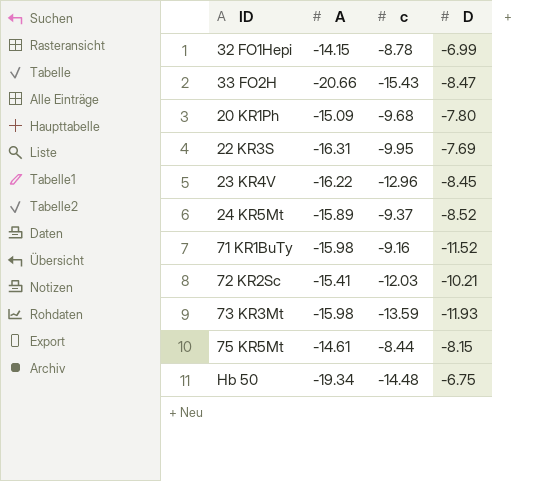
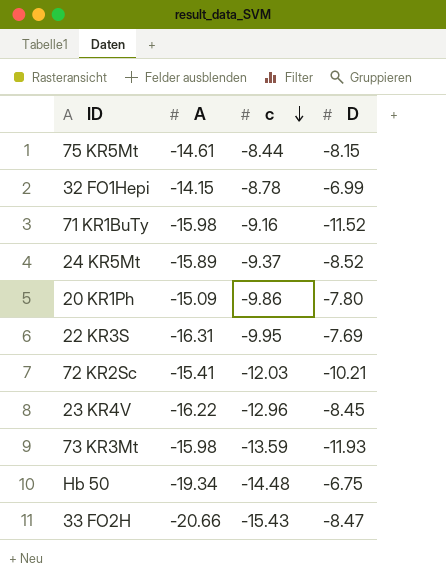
row order: none -> c descending
20 KR1Ph | c: -9.68 -> -9.86

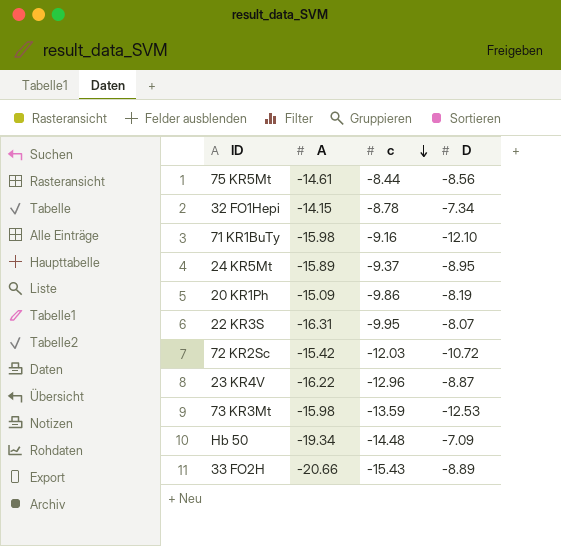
75 KR5Mt | D: -8.15 -> -8.56
32 FO1Hepi | D: -6.99 -> -7.34
71 KR1BuTy | D: -11.52 -> -12.10
24 KR5Mt | D: -8.52 -> -8.95
20 KR1Ph | D: -7.80 -> -8.19
22 KR3S | D: -7.69 -> -8.07
72 KR2Sc | A: -15.41 -> -15.42
72 KR2Sc | D: -10.21 -> -10.72
23 KR4V | D: -8.45 -> -8.87
73 KR3Mt | D: -11.93 -> -12.53
Hb 50 | D: -6.75 -> -7.09
33 FO2H | D: -8.47 -> -8.89

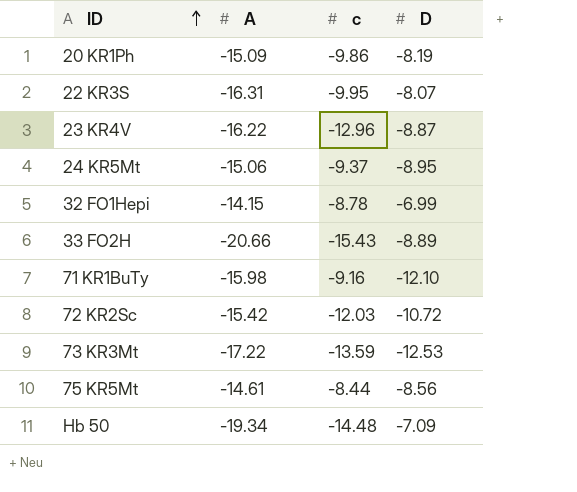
row order: c descending -> ID ascending
24 KR5Mt | A: -15.89 -> -15.06
32 FO1Hepi | D: -7.34 -> -6.99
73 KR3Mt | A: -15.98 -> -17.22

